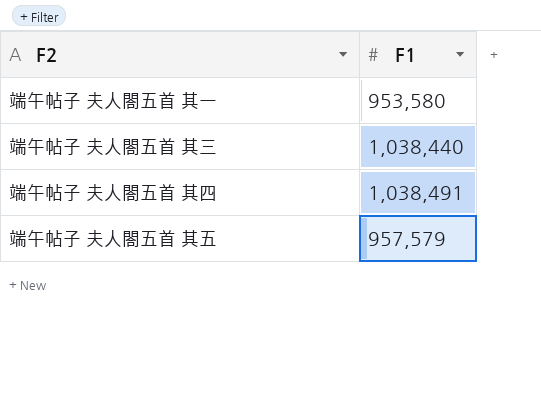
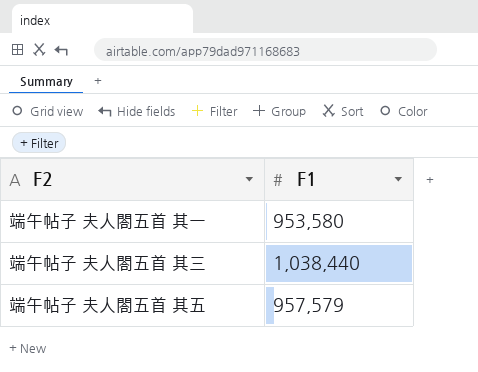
row 端午帖子 夫人閤五首 其四: 1,038,491 -> none

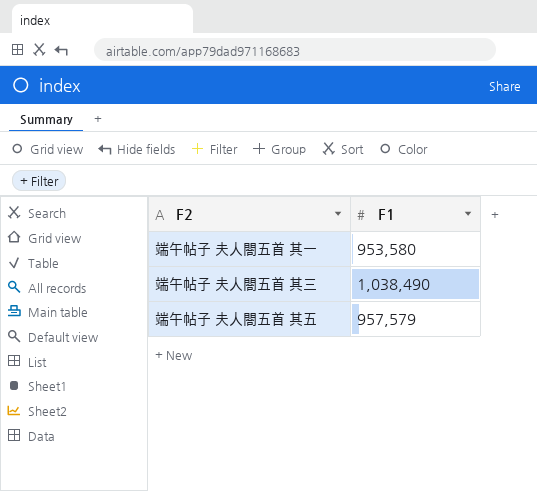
端午帖子 夫人閤五首 其三 | F1: 1,038,440 -> 1,038,490

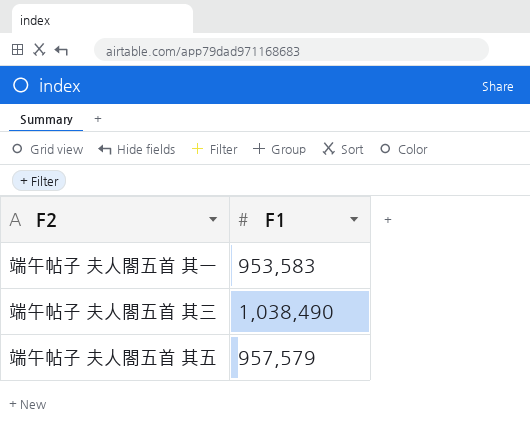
端午帖子 夫人閤五首 其一 | F1: 953,580 -> 953,583

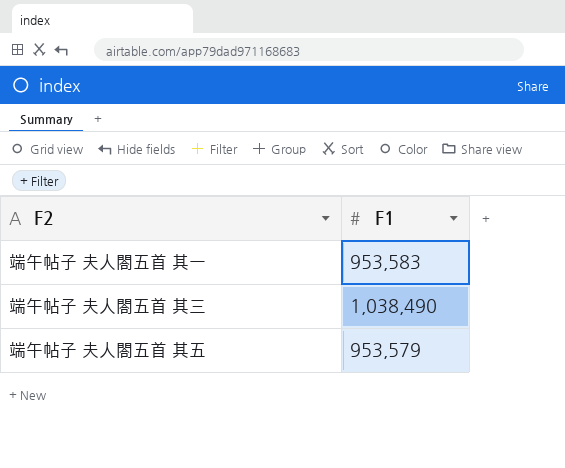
端午帖子 夫人閤五首 其五 | F1: 957,579 -> 953,579

